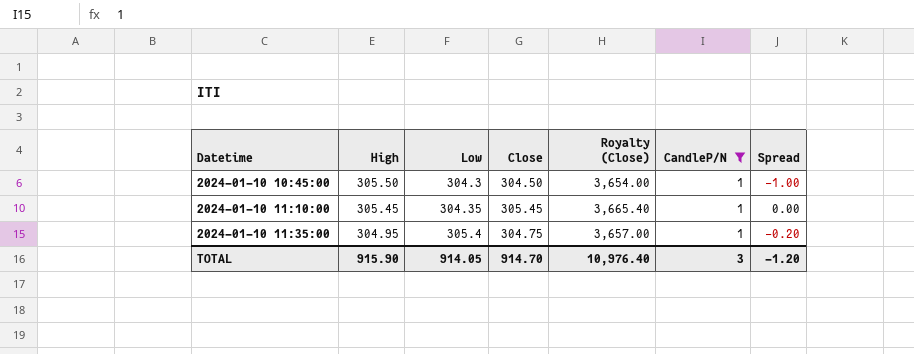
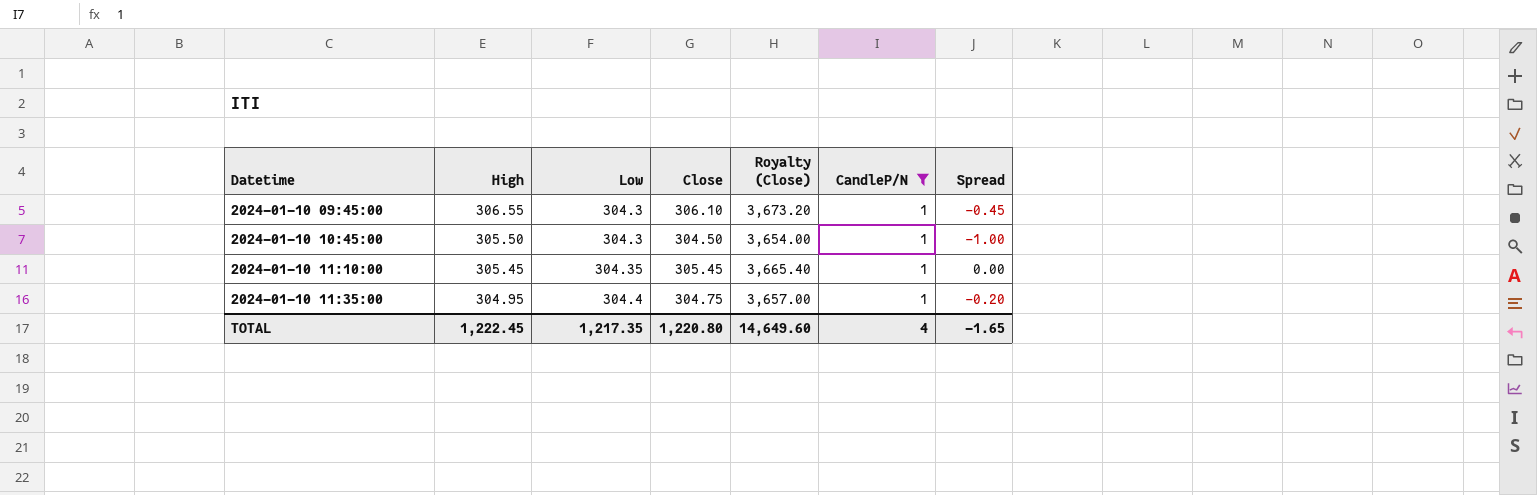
row 2024-01-10 09:45:00: none -> 306.55 | 304.3 | 306.10 | 3,673.20 | 1 | -0.45
2024-01-10 11:35:00 | Low: 305.4 -> 304.4
TOTAL | High: 915.90 -> 1,222.45
TOTAL | Low: 914.05 -> 1,217.35
TOTAL | Close: 914.70 -> 1,220.80
TOTAL | Royalty (Close): 10,976.40 -> 14,649.60
TOTAL | CandleP/N: 3 -> 4
TOTAL | Spread: -1.20 -> -1.65

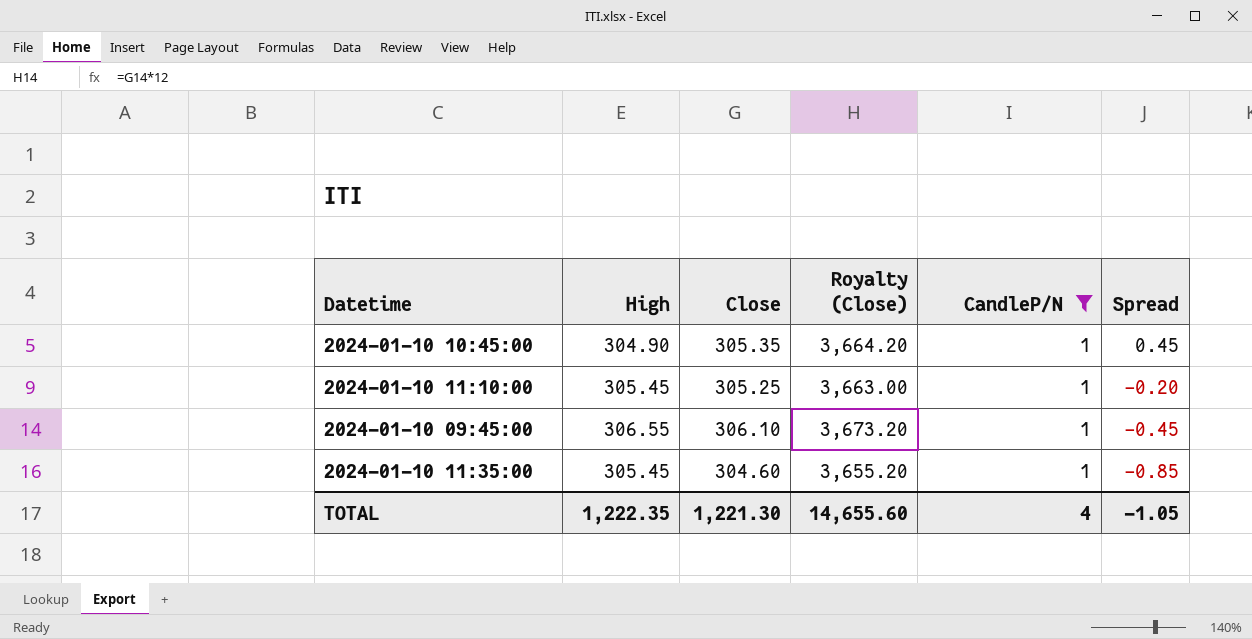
row order: Datetime ascending -> Spread descending
column Low | position: 3 -> none
2024-01-10 10:45:00 | High: 305.50 -> 304.90
2024-01-10 10:45:00 | Close: 304.50 -> 305.35
2024-01-10 10:45:00 | Royalty (Close): 3,654.00 -> 3,664.20
2024-01-10 10:45:00 | Spread: -1.00 -> 0.45
2024-01-10 11:10:00 | Close: 305.45 -> 305.25
2024-01-10 11:10:00 | Royalty (Close): 3,665.40 -> 3,663.00
2024-01-10 11:10:00 | Spread: 0.00 -> -0.20
2024-01-10 11:35:00 | High: 304.95 -> 305.45
2024-01-10 11:35:00 | Close: 304.75 -> 304.60
2024-01-10 11:35:00 | Royalty (Close): 3,657.00 -> 3,655.20
2024-01-10 11:35:00 | Spread: -0.20 -> -0.85
TOTAL | High: 1,222.45 -> 1,222.35
TOTAL | Close: 1,220.80 -> 1,221.30
TOTAL | Royalty (Close): 14,649.60 -> 14,655.60
TOTAL | Spread: -1.65 -> -1.05

